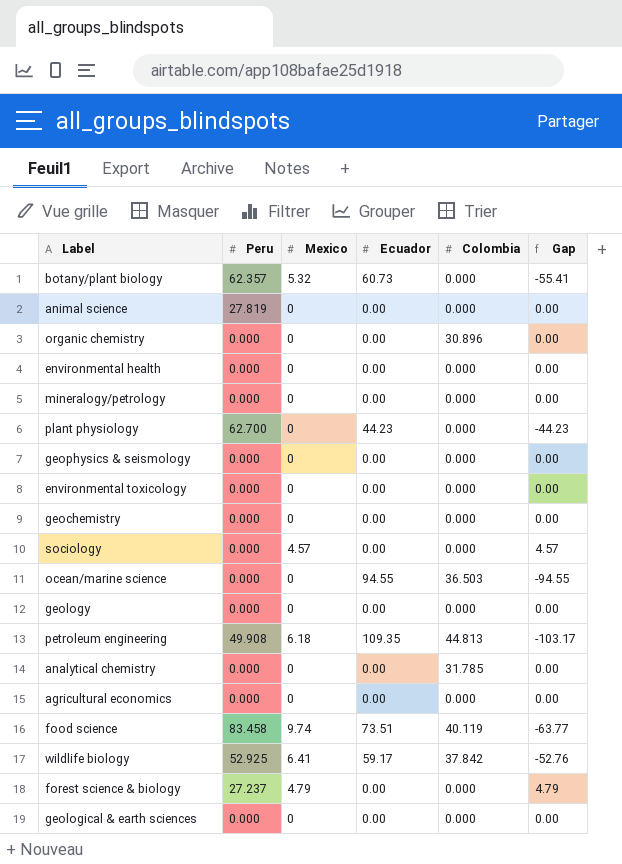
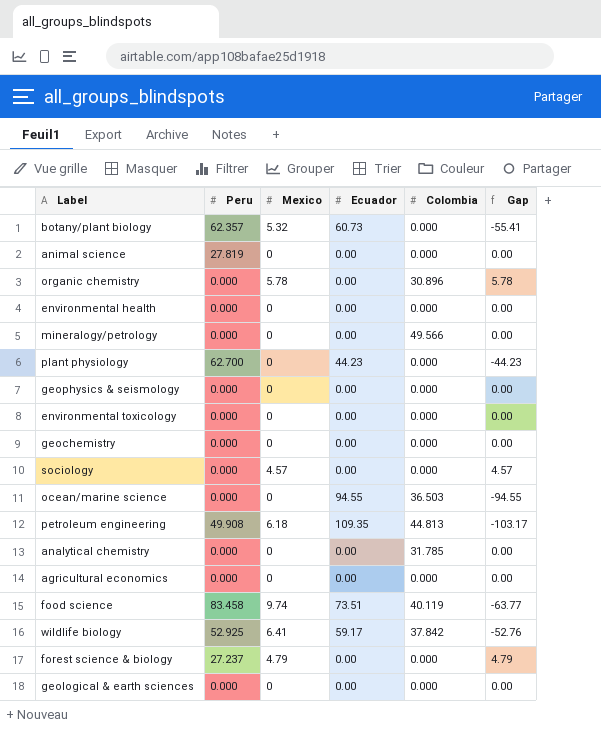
row geology: 0.000 | 0 | 0.00 | 0.000 | 0.00 -> none
organic chemistry | Mexico: 0 -> 5.78
organic chemistry | Gap: 0.00 -> 5.78
mineralogy/petrology | Colombia: 0.000 -> 49.566

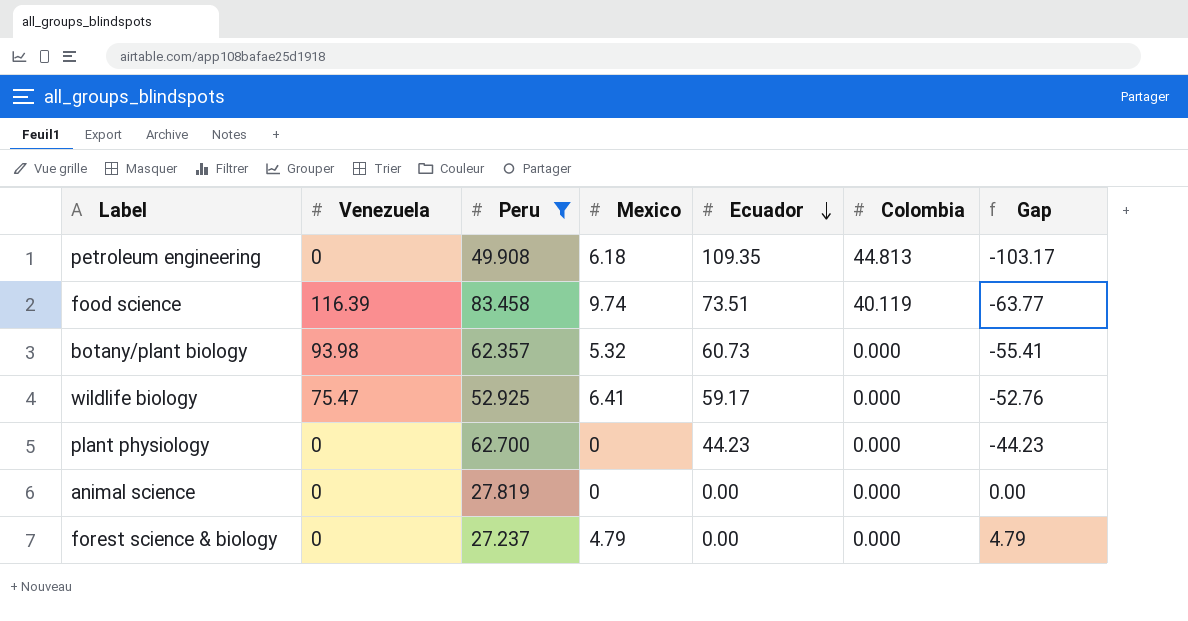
filter: none -> Peru != 0.000
row order: none -> Ecuador descending
column Venezuela | position: none -> 2
wildlife biology | Colombia: 37.842 -> 0.000

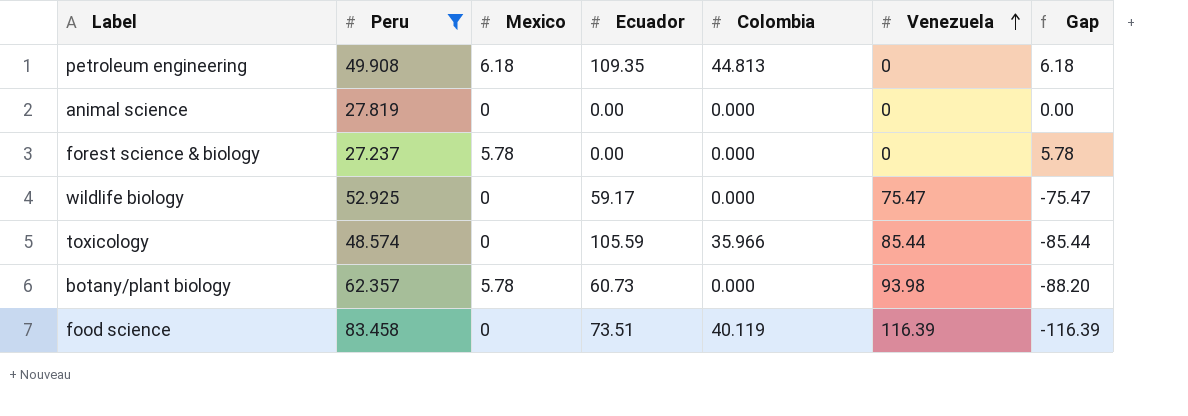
row order: Ecuador descending -> Venezuela ascending
column Venezuela | position: 2 -> 6
column Gap | formula: [Mexico] - [Ecuador] -> [Mexico] - [Venezuela]
row plant physiology: 0 | 62.700 | 0 | 44.23 | 0.000 | -44.23 -> none
forest science & biology | Mexico: 4.79 -> 5.78
wildlife biology | Mexico: 6.41 -> 0
row toxicology: none -> 48.574 | 0 | 105.59 | 35.966 | 85.44 | -85.44
botany/plant biology | Mexico: 5.32 -> 5.78
food science | Mexico: 9.74 -> 0

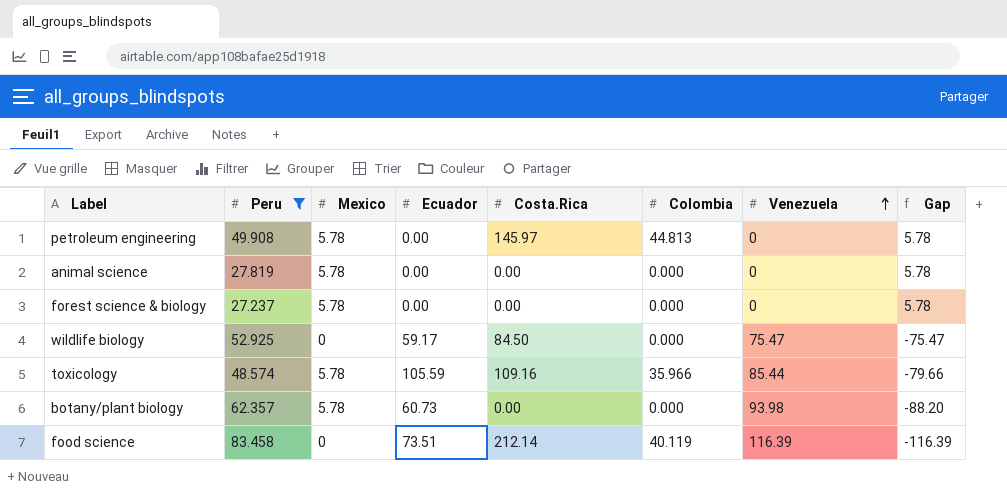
column Costa.Rica | position: none -> 5
petroleum engineering | Mexico: 6.18 -> 5.78
petroleum engineering | Ecuador: 109.35 -> 0.00
petroleum engineering | Gap: 6.18 -> 5.78
animal science | Mexico: 0 -> 5.78
animal science | Gap: 0.00 -> 5.78
toxicology | Mexico: 0 -> 5.78
toxicology | Gap: -85.44 -> -79.66

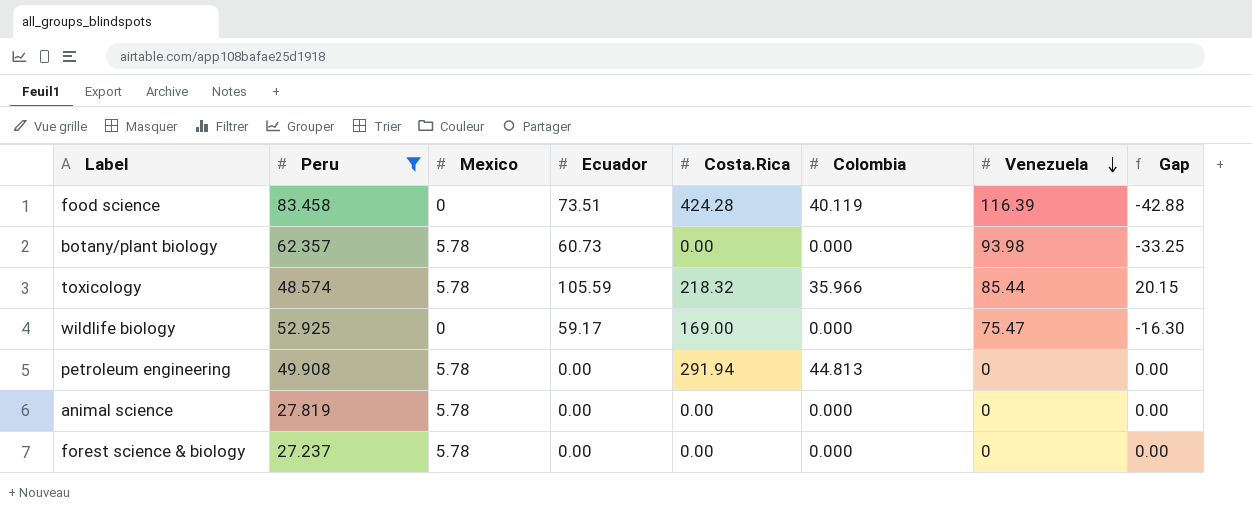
row order: Venezuela ascending -> Venezuela descending
column Gap | formula: [Mexico] - [Venezuela] -> [Ecuador] - [Venezuela]
food science | Costa.Rica: 212.14 -> 424.28
toxicology | Costa.Rica: 109.16 -> 218.32
wildlife biology | Costa.Rica: 84.50 -> 169.00
petroleum engineering | Costa.Rica: 145.97 -> 291.94

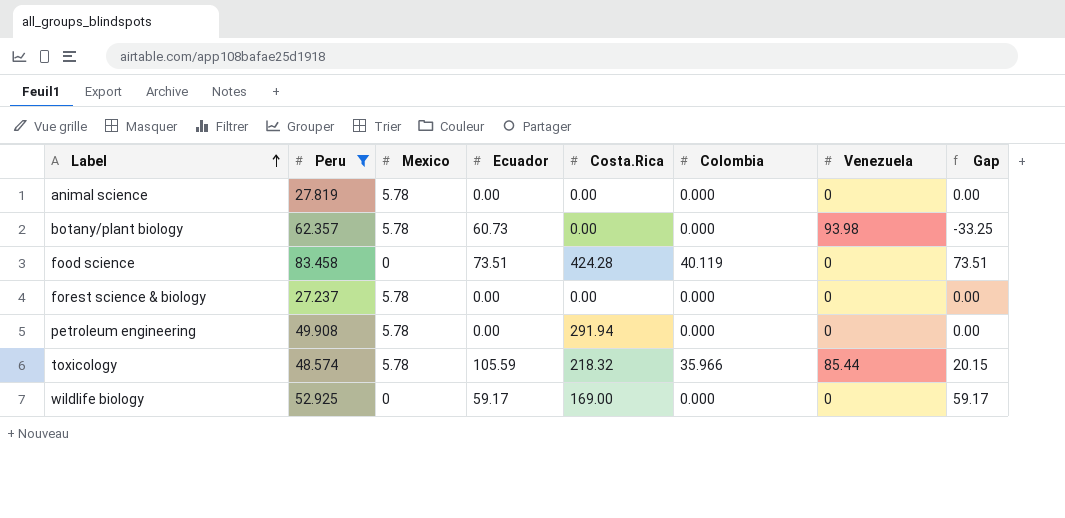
row order: Venezuela descending -> Label ascending
food science | Venezuela: 116.39 -> 0
food science | Gap: -42.88 -> 73.51
petroleum engineering | Colombia: 44.813 -> 0.000
wildlife biology | Venezuela: 75.47 -> 0
wildlife biology | Gap: -16.30 -> 59.17

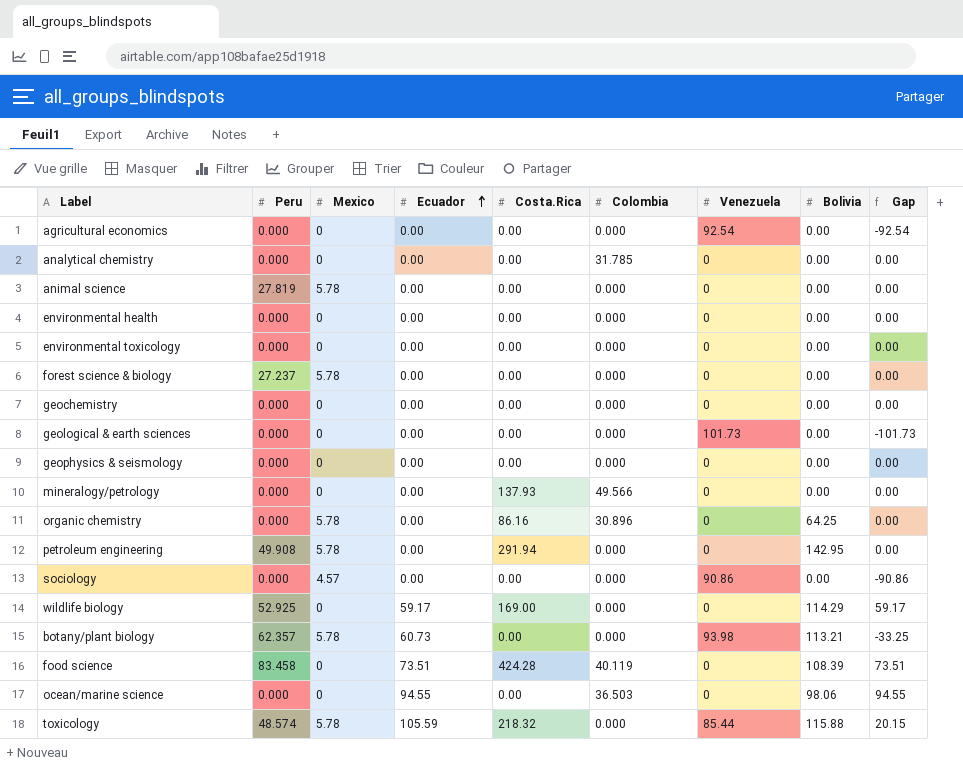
filter: Peru != 0.000 -> none
row order: Label ascending -> Ecuador ascending
column Bolivia | position: none -> 8
toxicology | Colombia: 35.966 -> 0.000

